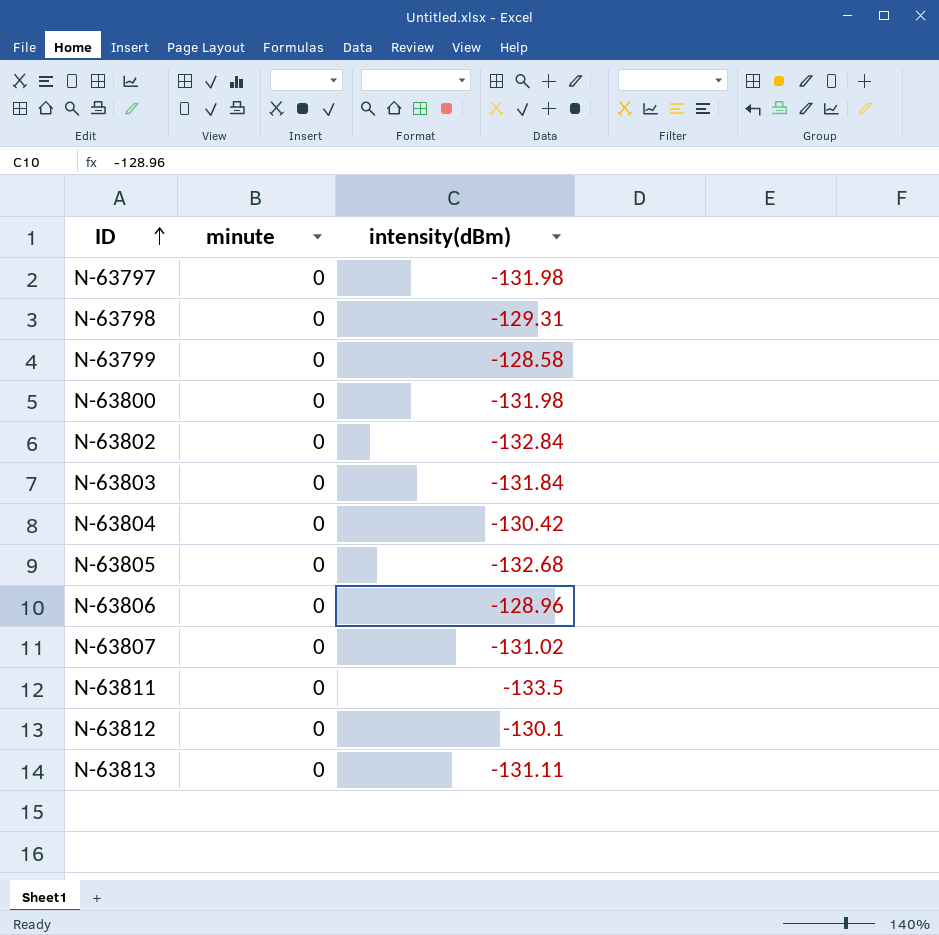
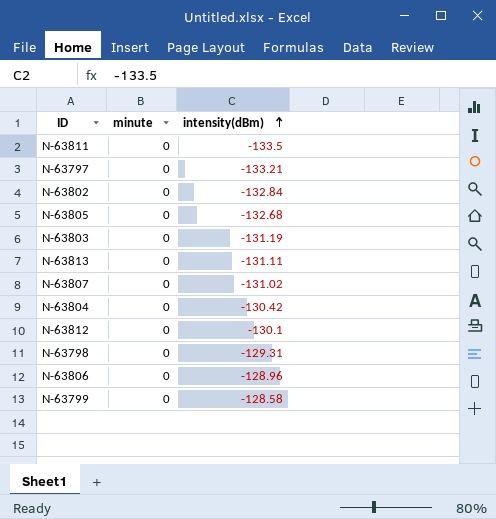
row order: ID ascending -> intensity(dBm) ascending
row N-63800: 0 | -131.98 -> none
N-63797 | intensity(dBm): -131.98 -> -133.21
N-63803 | intensity(dBm): -131.84 -> -131.19

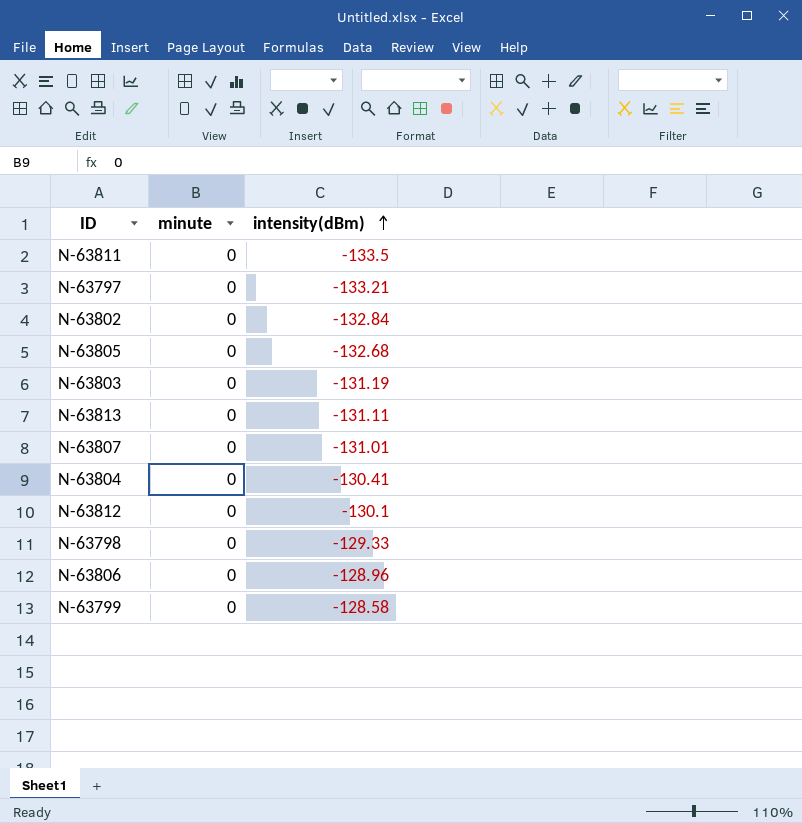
N-63807 | intensity(dBm): -131.02 -> -131.01
N-63804 | intensity(dBm): -130.42 -> -130.41
N-63798 | intensity(dBm): -129.31 -> -129.33

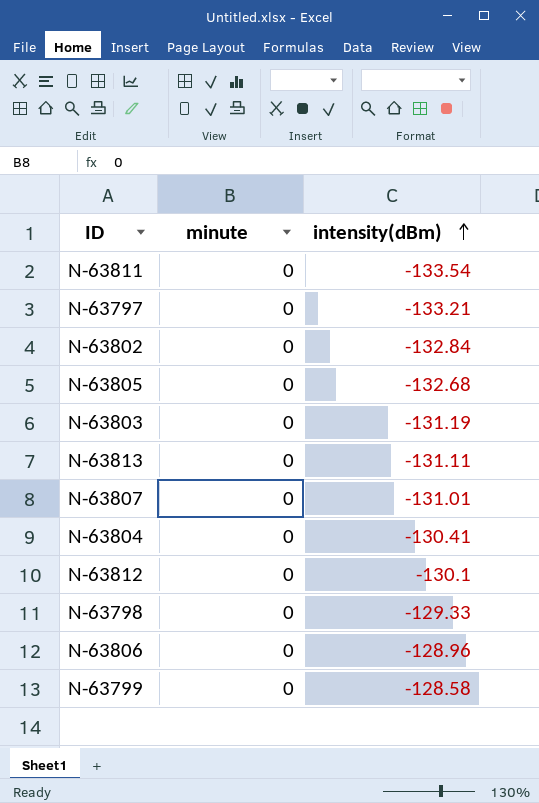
N-63811 | intensity(dBm): -133.5 -> -133.54

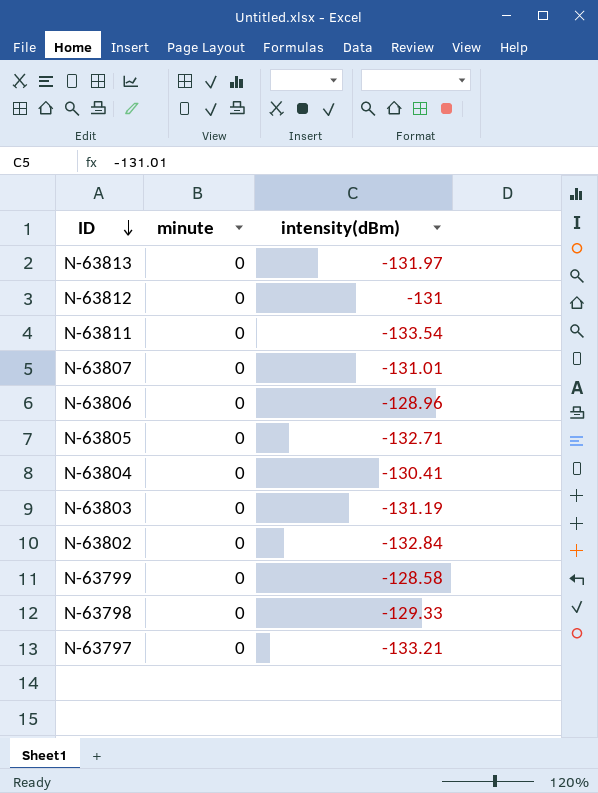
row order: intensity(dBm) ascending -> ID descending
N-63813 | intensity(dBm): -131.11 -> -131.97
N-63812 | intensity(dBm): -130.1 -> -131
N-63805 | intensity(dBm): -132.68 -> -132.71

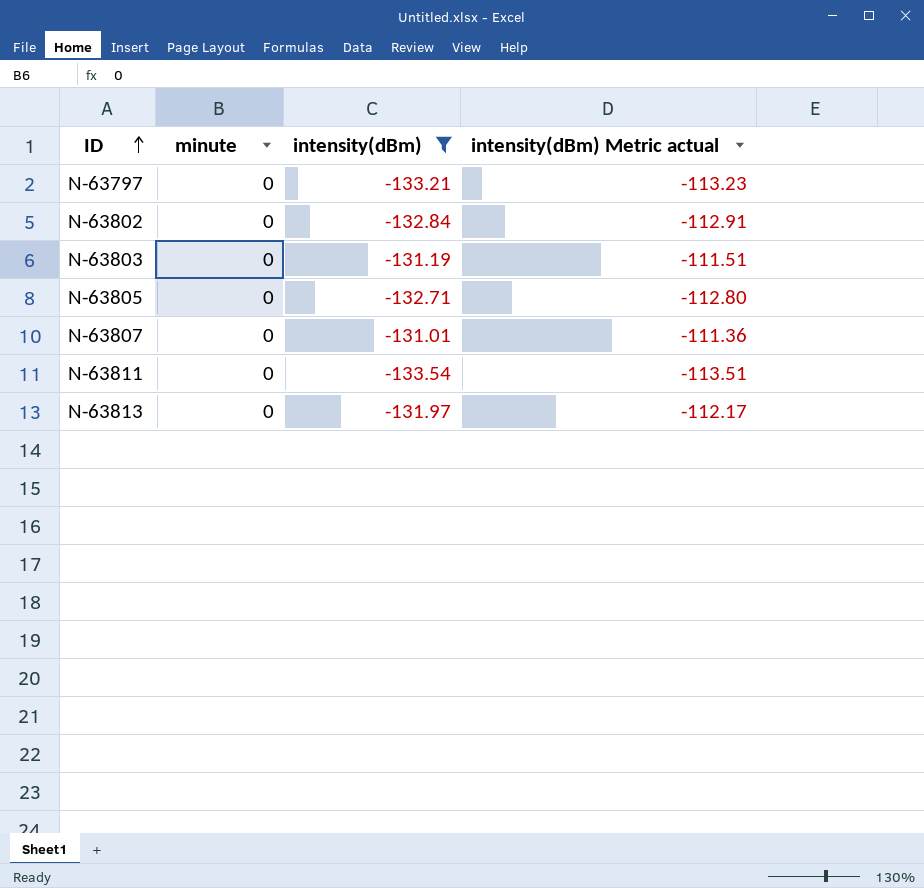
filter: none -> intensity(dBm) <= -131.01
row order: ID descending -> ID ascending
column intensity(dBm) Metric actual | formula: none -> [intensity(dBm)] * 0.85

